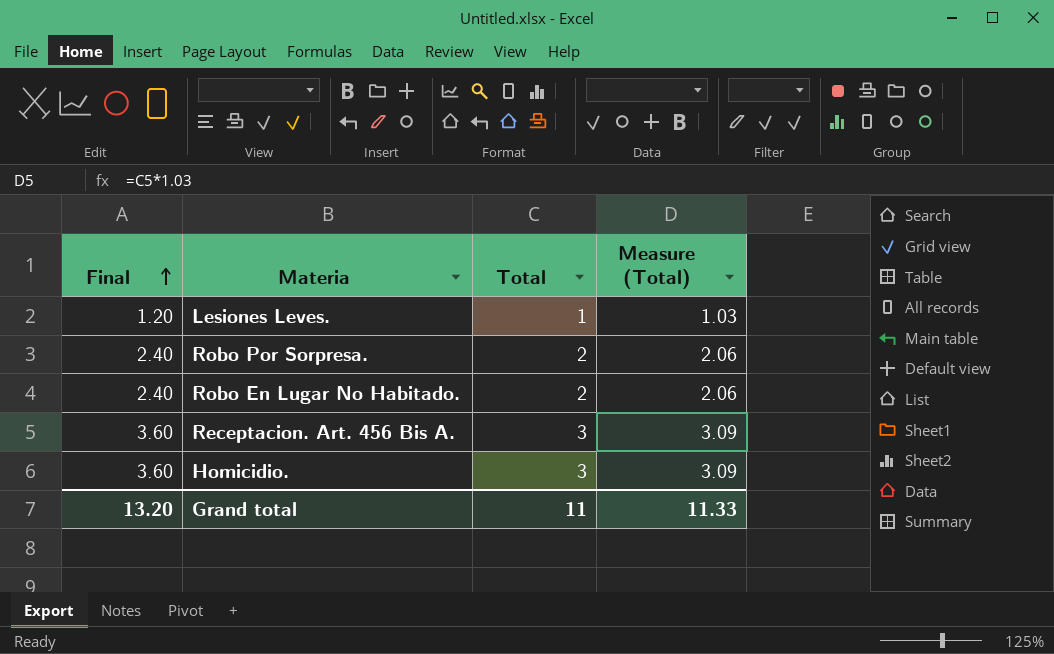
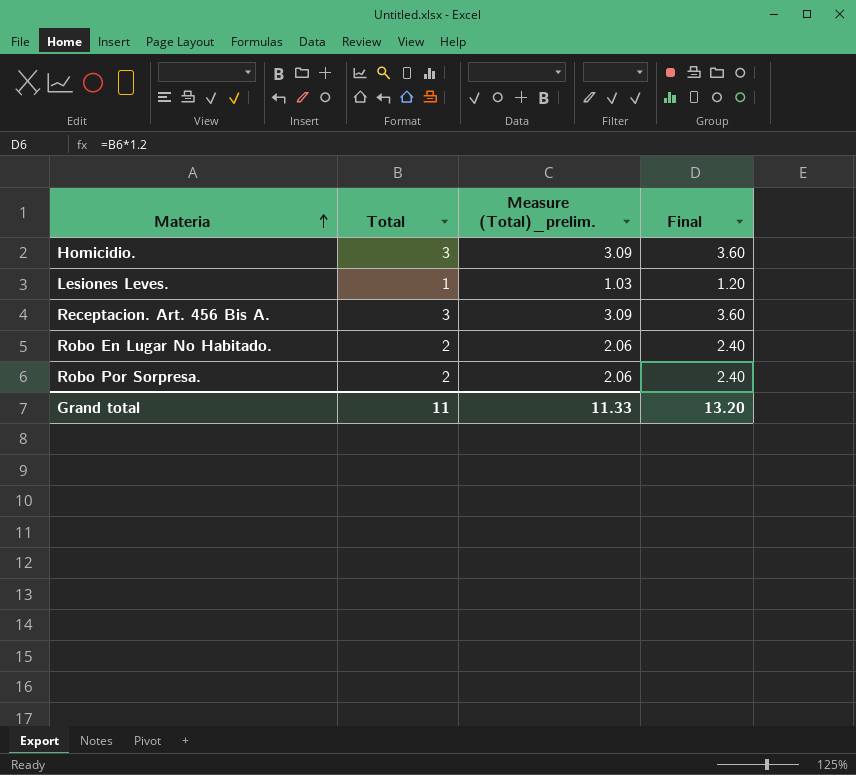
row order: Final ascending -> Materia ascending
column name: Measure (Total) -> Measure (Total)_prelim.
column Final | position: 1 -> 4

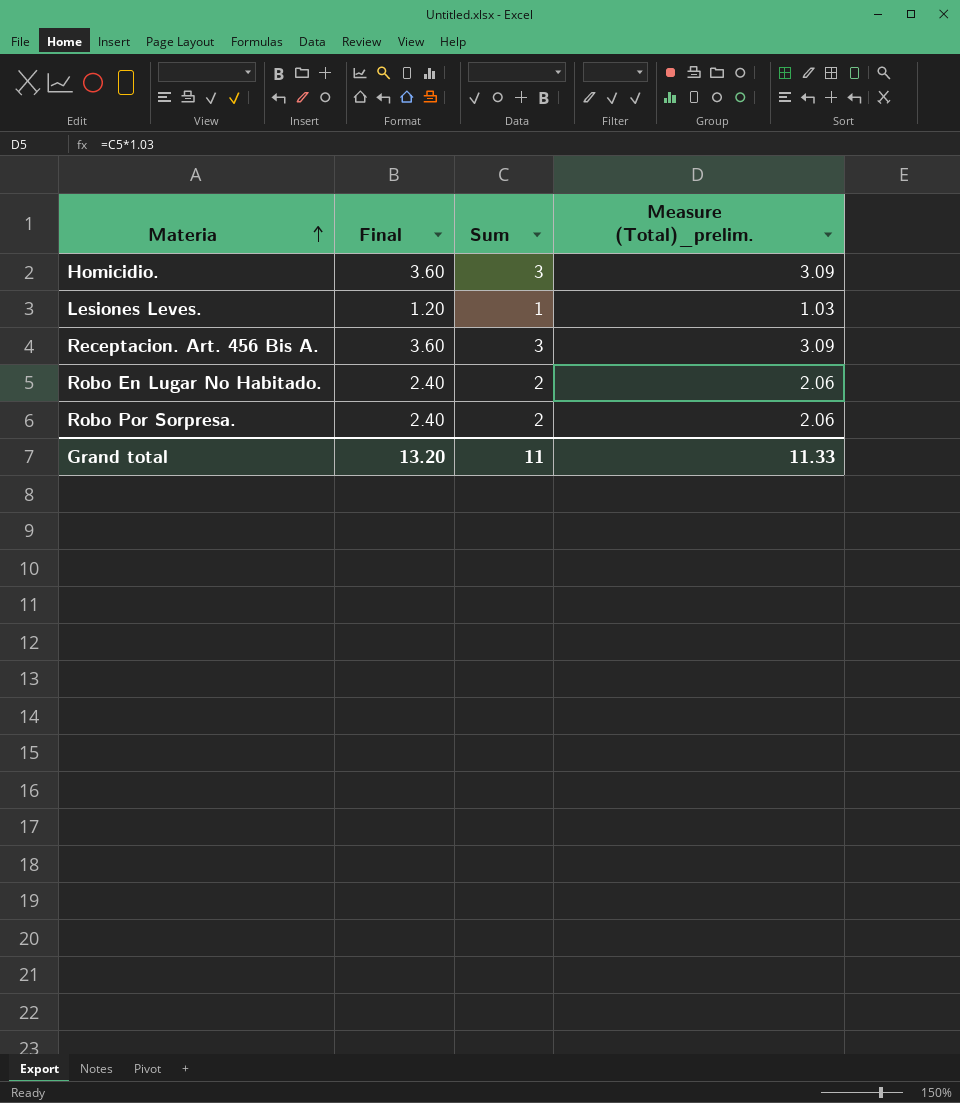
column Final | position: 4 -> 2
column name: Total -> Sum

